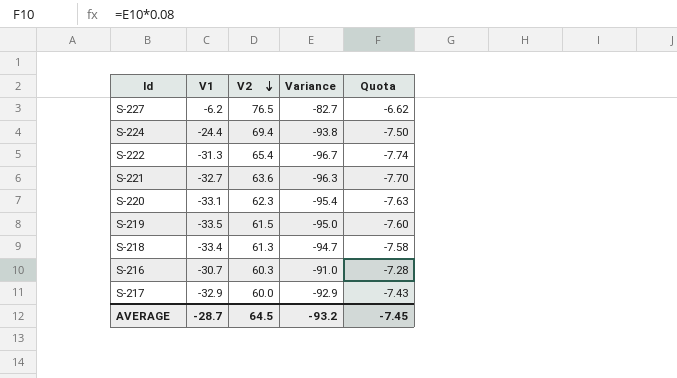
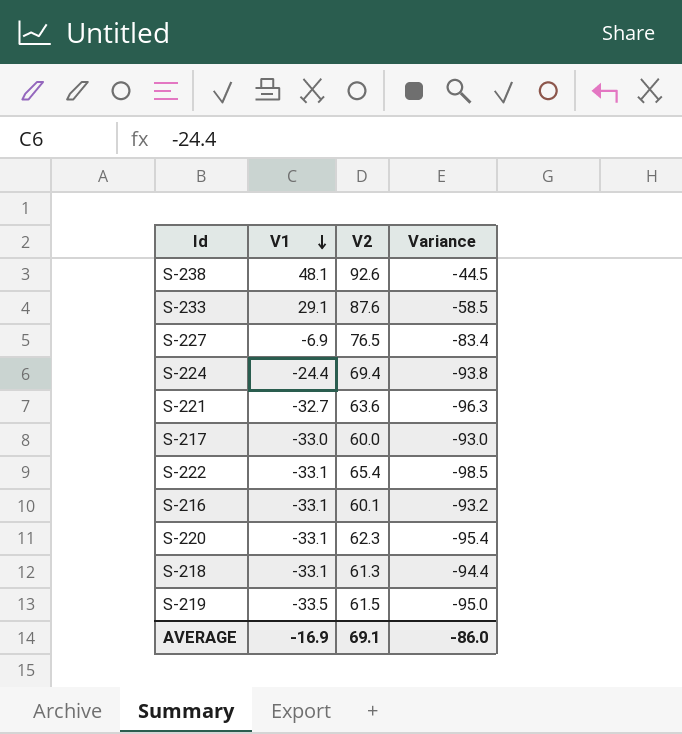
row order: V2 descending -> V1 descending
column Quota | formula: [Variance] * 0.08 -> none
row S-238: none -> 48.1 | 92.6 | -44.5
row S-233: none -> 29.1 | 87.6 | -58.5
S-227 | V1: -6.2 -> -6.9
S-227 | Variance: -82.7 -> -83.4
S-217 | V1: -32.9 -> -33.0
S-217 | Variance: -92.9 -> -93.0
S-222 | V1: -31.3 -> -33.1
S-222 | Variance: -96.7 -> -98.5
S-216 | V1: -30.7 -> -33.1
S-216 | V2: 60.3 -> 60.1
S-216 | Variance: -91.0 -> -93.2
S-218 | V1: -33.4 -> -33.1
S-218 | Variance: -94.7 -> -94.4
AVERAGE | V1: -28.7 -> -16.9
AVERAGE | V2: 64.5 -> 69.1
AVERAGE | Variance: -93.2 -> -86.0

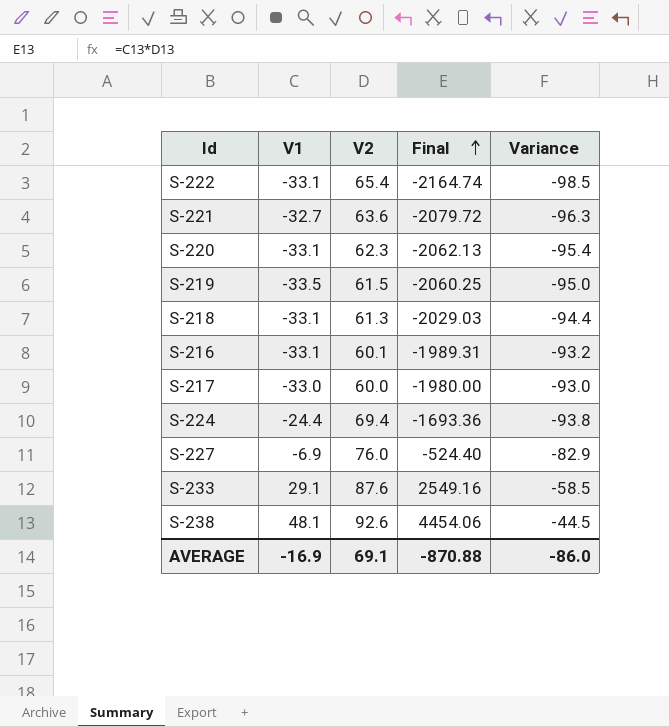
row order: V1 descending -> Final ascending
column Final | formula: none -> [V1] * [V2]
S-227 | V2: 76.5 -> 76.0
S-227 | Variance: -83.4 -> -82.9

